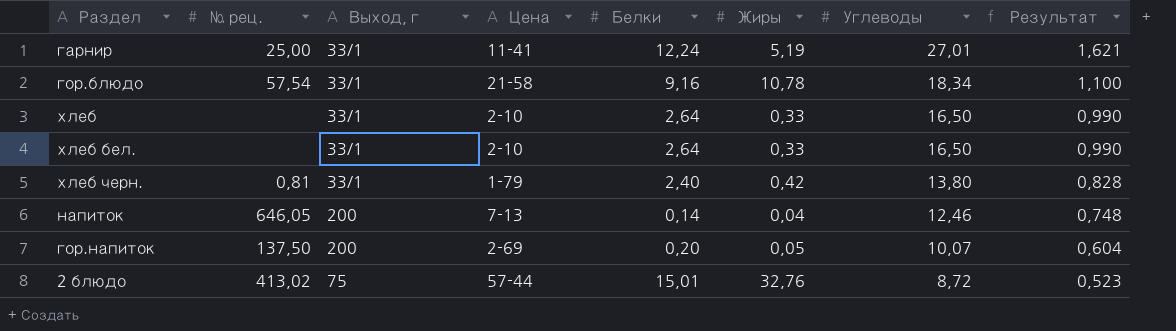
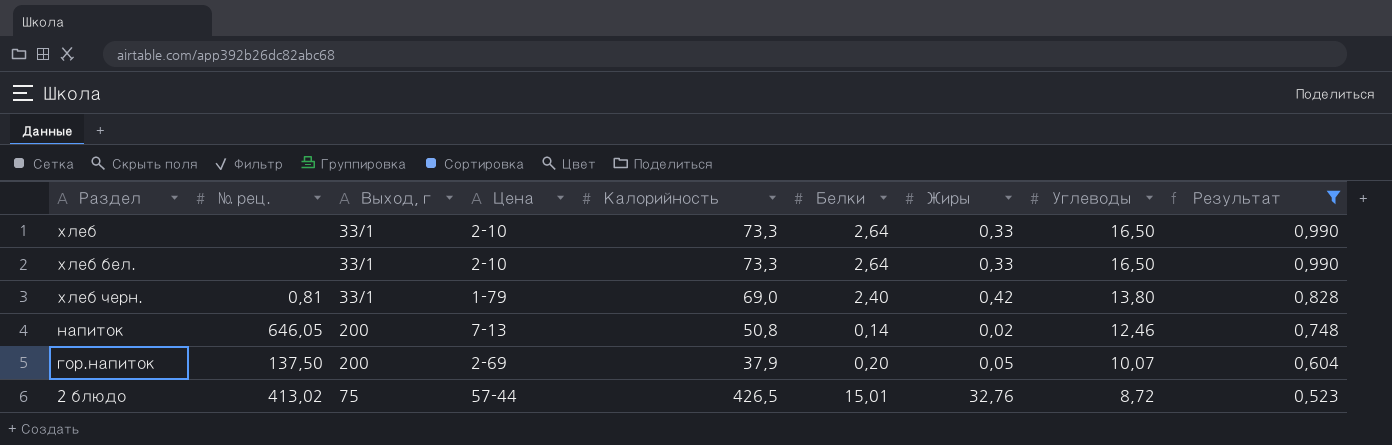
filter: none -> Результат <= 0,990
column Калорийность | position: none -> 5
напиток | Жиры: 0,04 -> 0,02

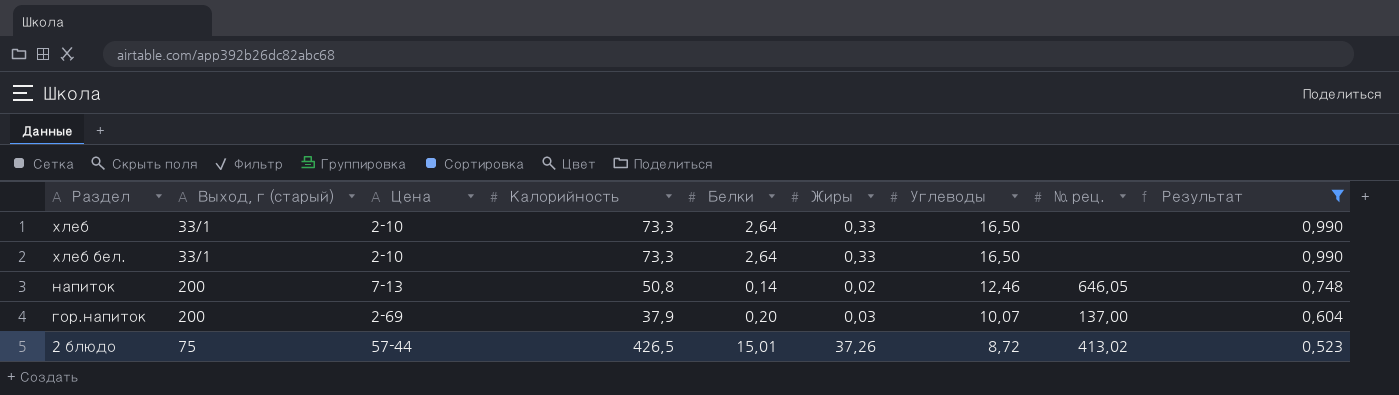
column name: Выход, г -> Выход, г (старый)
column № рец. | position: 2 -> 8
row хлеб черн.: 0,81 | 33/1 | 1-79 | 69,0 | 2,40 | 0,42 | 13,80 | 0,828 -> none
гор.напиток | Жиры: 0,05 -> 0,03
гор.напиток | № рец.: 137,50 -> 137,00
2 блюдо | Жиры: 32,76 -> 37,26

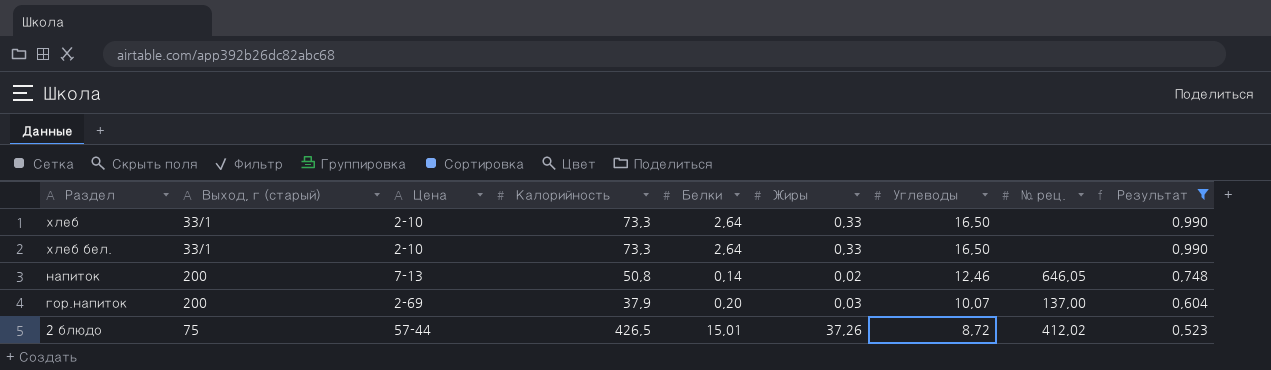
2 блюдо | № рец.: 413,02 -> 412,02

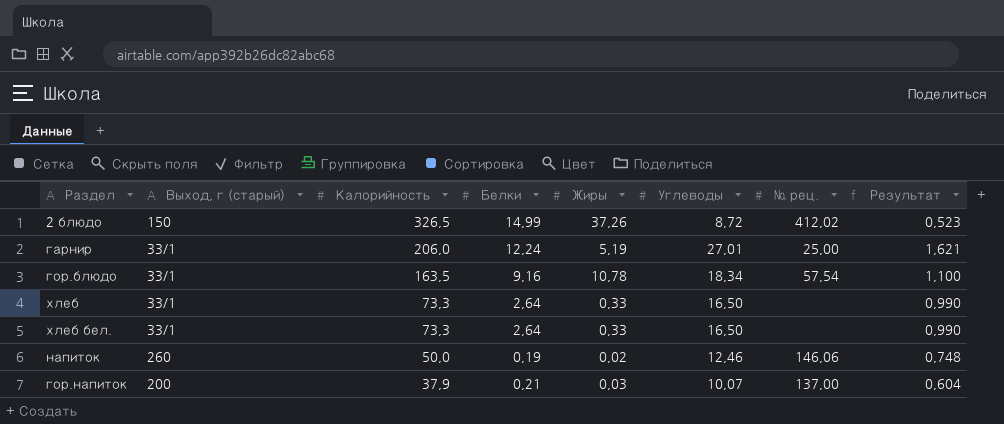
filter: Результат <= 0,990 -> none
row order: Углеводы descending -> Калорийность descending
column Цена | position: 3 -> none
2 блюдо | Выход, г (старый): 75 -> 150
2 блюдо | Калорийность: 426,5 -> 326,5
2 блюдо | Белки: 15,01 -> 14,99
напиток | Выход, г (старый): 200 -> 260
напиток | Калорийность: 50,8 -> 50,0
напиток | Белки: 0,14 -> 0,19
напиток | № рец.: 646,05 -> 146,06
гор.напиток | Белки: 0,20 -> 0,21

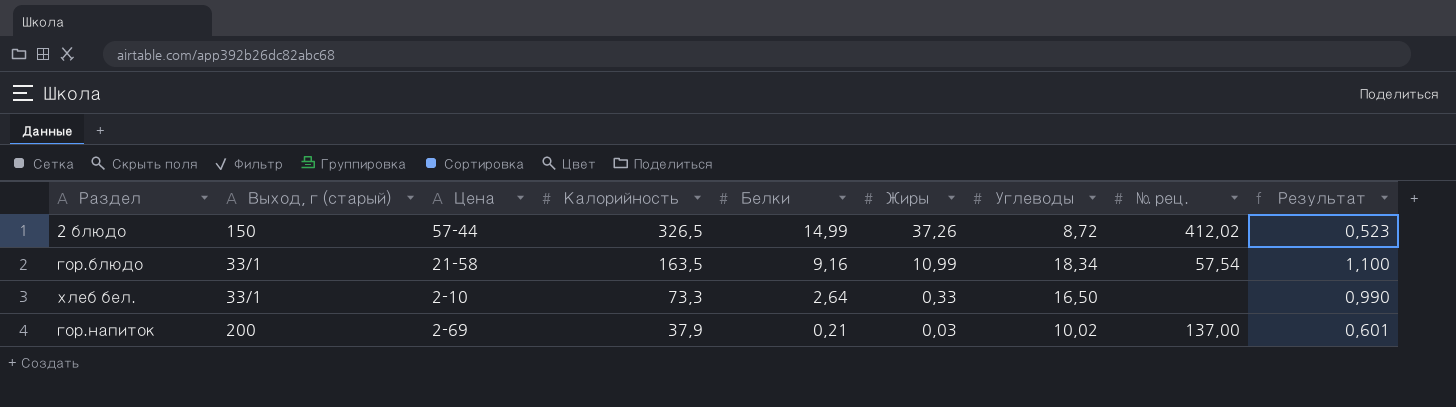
column Цена | position: none -> 3
row гарнир: 33/1 | 206,0 | 12,24 | 5,19 | 27,01 | 25,00 | 1,621 -> none
row хлеб: 33/1 | 73,3 | 2,64 | 0,33 | 16,50 | none | 0,990 -> none
row напиток: 260 | 50,0 | 0,19 | 0,02 | 12,46 | 146,06 | 0,748 -> none
гор.блюдо | Жиры: 10,78 -> 10,99
гор.напиток | Углеводы: 10,07 -> 10,02
гор.напиток | Результат: 0,604 -> 0,601

